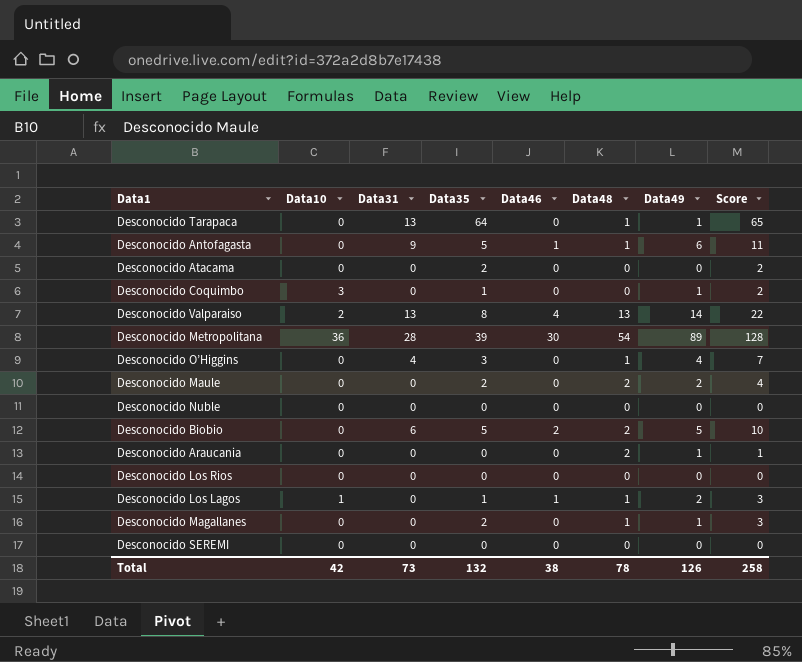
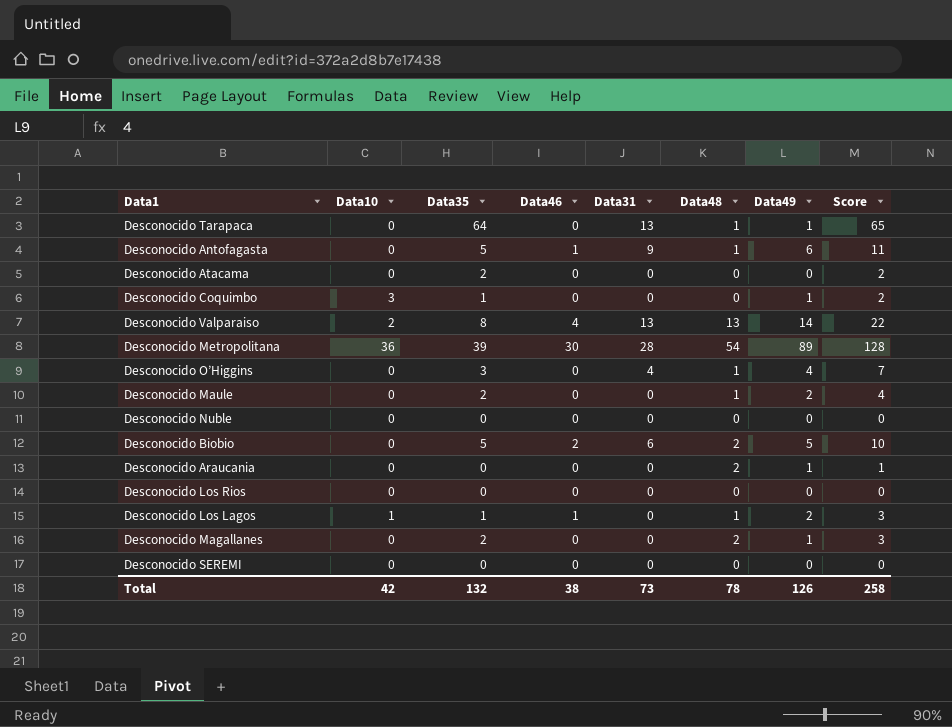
column Data31 | position: 3 -> 5
Desconocido Maule | Data48: 2 -> 1
Desconocido Magallanes | Data48: 1 -> 2

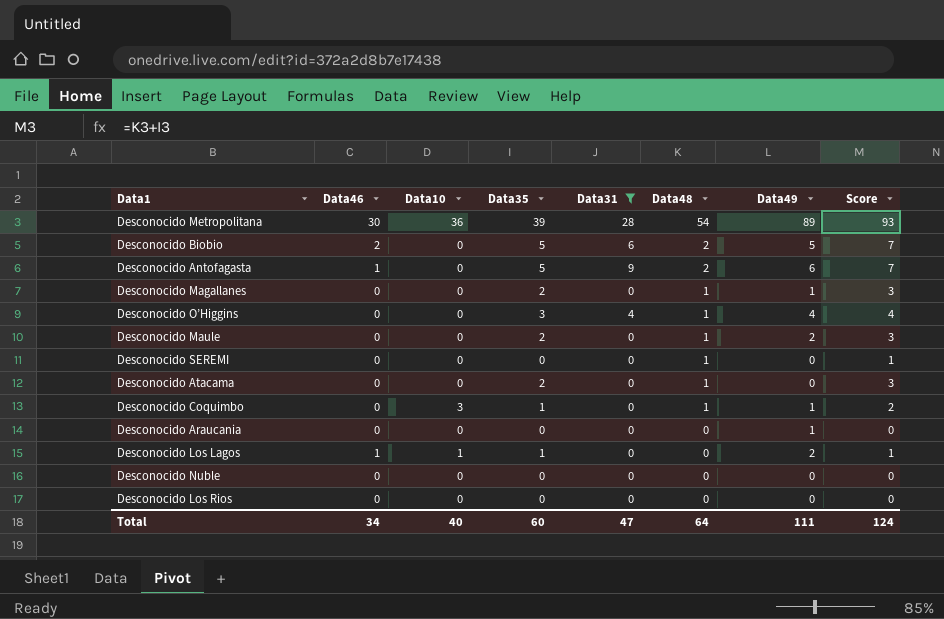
filter: none -> Data31 != 13
row order: none -> Data48 descending
column Data46 | position: 4 -> 2
column Score | formula: [Data35] + [Data49] -> [Data35] + [Data48]
Desconocido Antofagasta | Data48: 1 -> 2
Desconocido Magallanes | Data48: 2 -> 1
Desconocido SEREMI | Data48: 0 -> 1
Desconocido Atacama | Data48: 0 -> 1
Desconocido Coquimbo | Data48: 0 -> 1
Desconocido Araucania | Data48: 2 -> 0
Desconocido Los Lagos | Data48: 1 -> 0
Total | Data46: 38 -> 34
Total | Data10: 42 -> 40
Total | Data35: 132 -> 60
Total | Data31: 73 -> 47
Total | Data48: 78 -> 64
Total | Data49: 126 -> 111
Total | Score: 258 -> 124

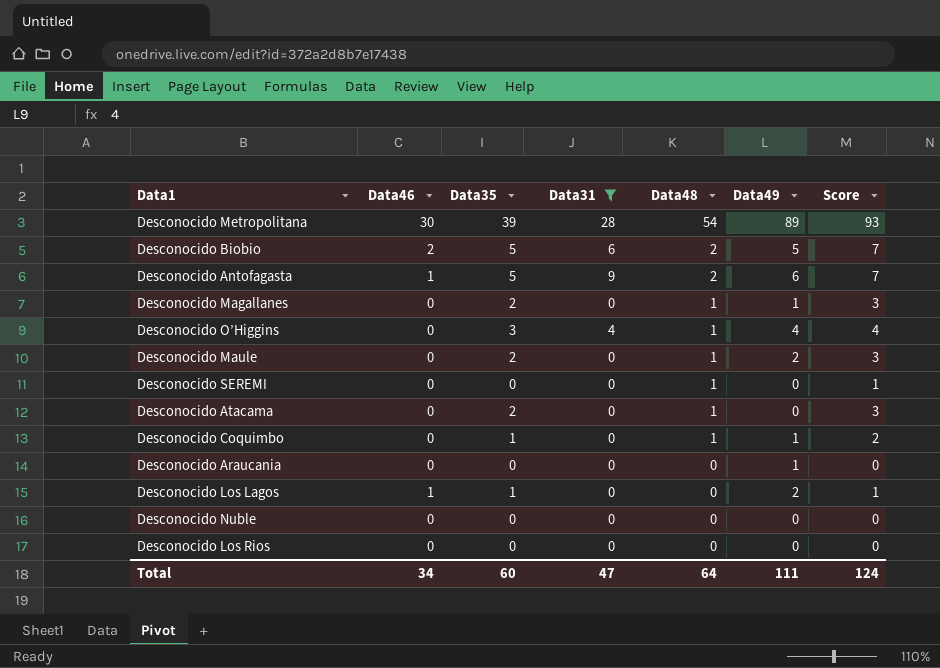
column Data10 | position: 3 -> none

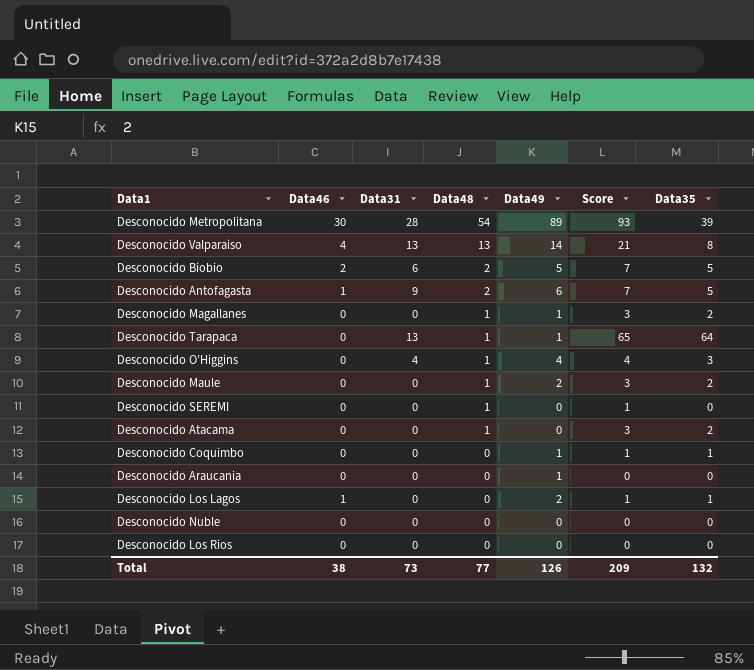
filter: Data31 != 13 -> none
column Data35 | position: 3 -> 7
Desconocido Coquimbo | Data48: 1 -> 0
Desconocido Coquimbo | Score: 2 -> 1
Total | Data46: 34 -> 38
Total | Data31: 47 -> 73
Total | Data48: 64 -> 77
Total | Data49: 111 -> 126
Total | Score: 124 -> 209
Total | Data35: 60 -> 132

